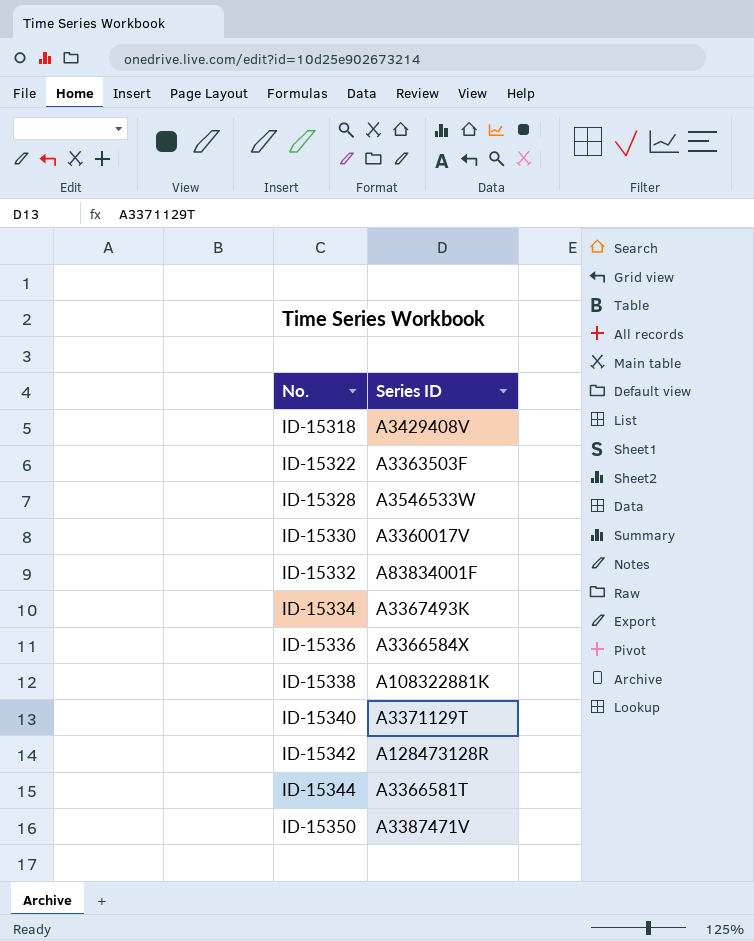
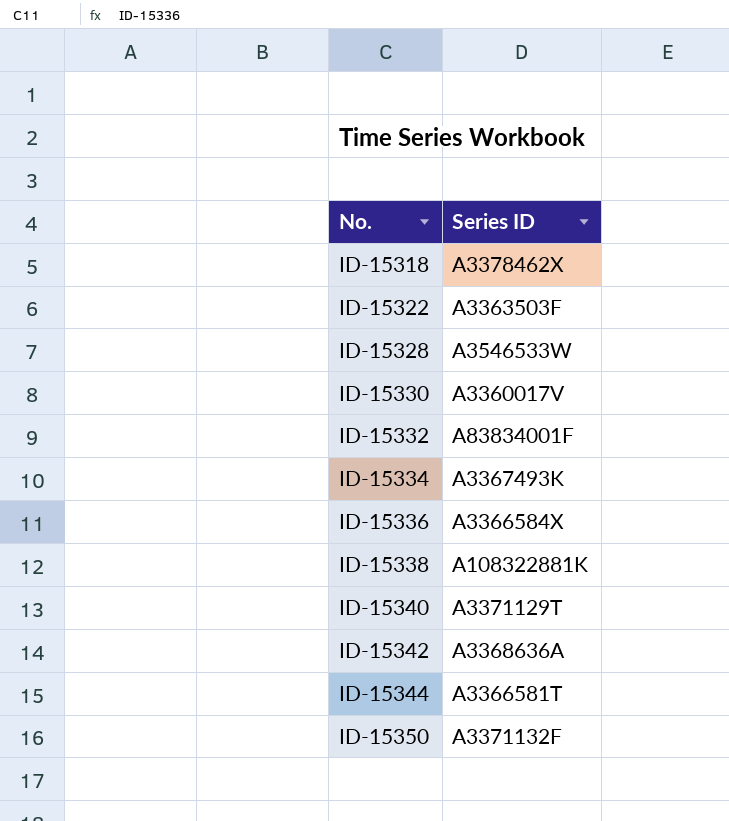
ID-15318 | Series ID: A3429408V -> A3378462X
ID-15342 | Series ID: A128473128R -> A3368636A
ID-15350 | Series ID: A3387471V -> A3371132F

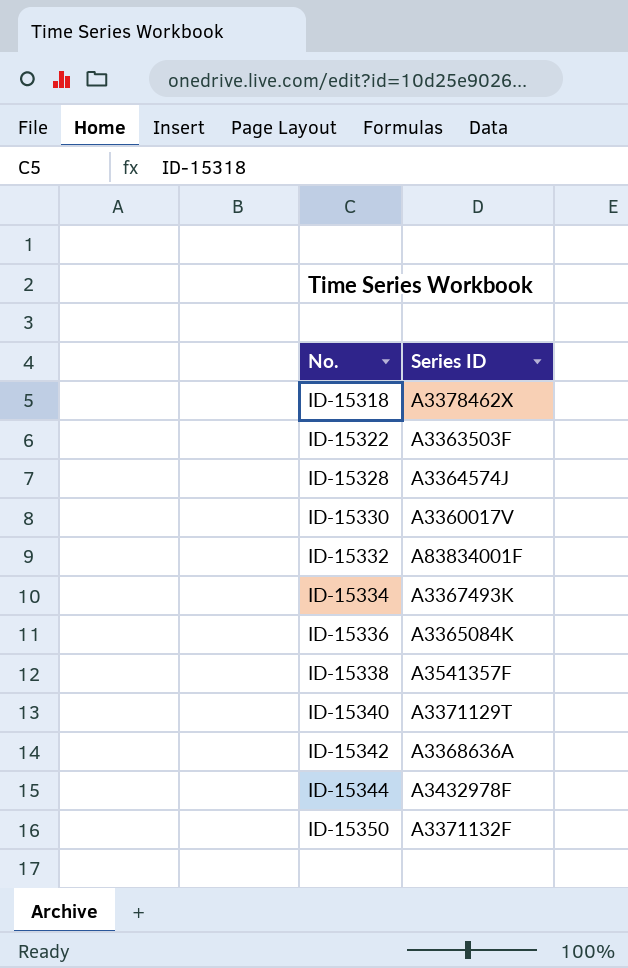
ID-15328 | Series ID: A3546533W -> A3364574J
ID-15336 | Series ID: A3366584X -> A3365084K
ID-15338 | Series ID: A108322881K -> A3541357F
ID-15344 | Series ID: A3366581T -> A3432978F

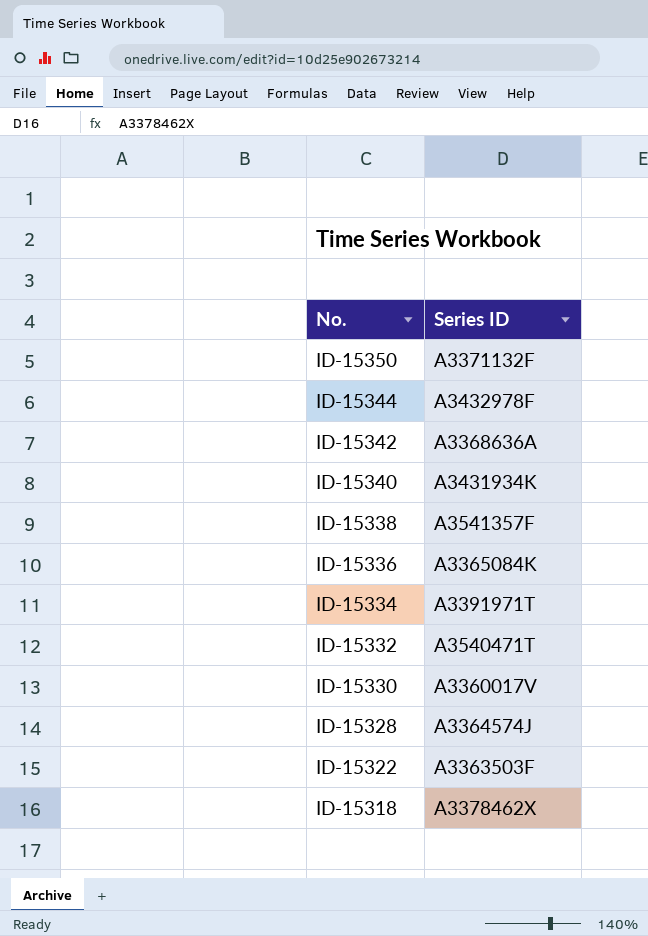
row order: No. ascending -> No. descending
ID-15340 | Series ID: A3371129T -> A3431934K
ID-15334 | Series ID: A3367493K -> A3391971T
ID-15332 | Series ID: A83834001F -> A3540471T

